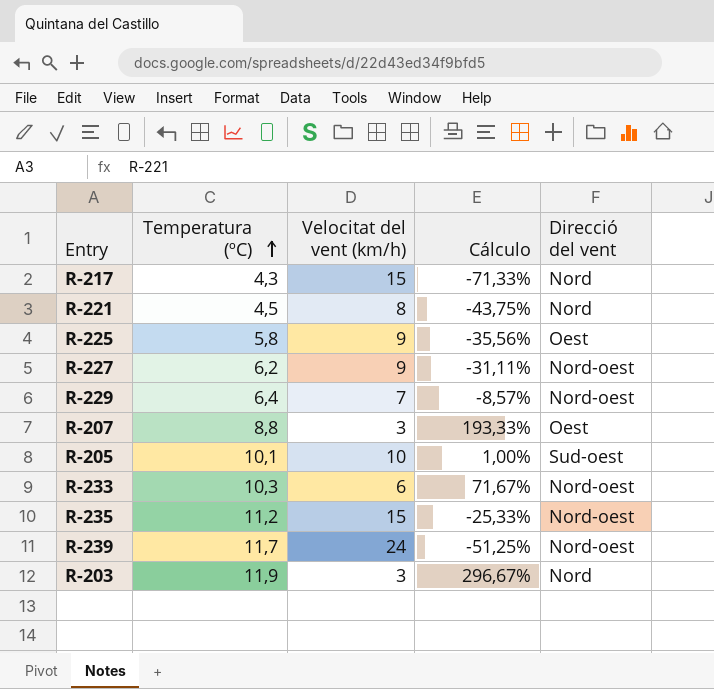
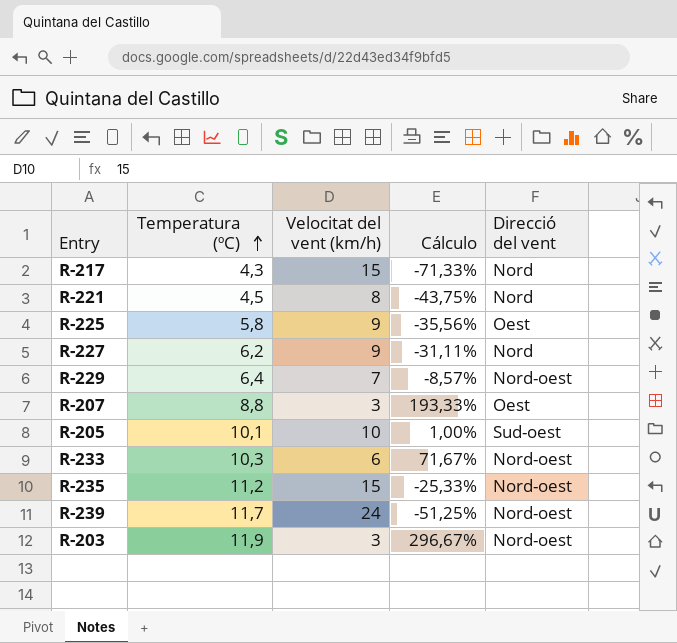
R-227 | Direcció del vent: Nord-oest -> Nord
R-203 | Direcció del vent: Nord -> Nord-oest

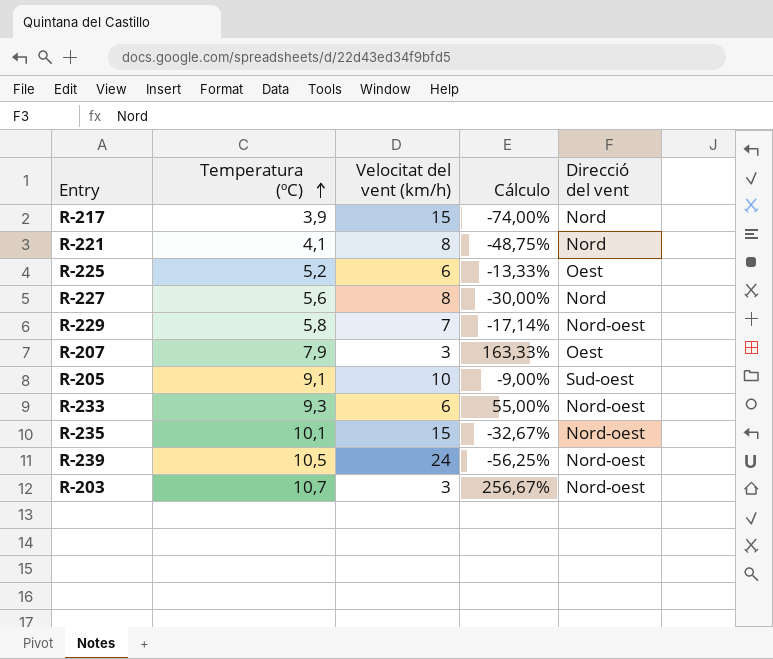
R-217 | Temperatura (ºC): 4,3 -> 3,9
R-217 | Cálculo: -71,33% -> -74,00%
R-221 | Temperatura (ºC): 4,5 -> 4,1
R-221 | Cálculo: -43,75% -> -48,75%
R-225 | Temperatura (ºC): 5,8 -> 5,2
R-225 | Velocitat del vent (km/h): 9 -> 6
R-225 | Cálculo: -35,56% -> -13,33%
R-227 | Temperatura (ºC): 6,2 -> 5,6
R-227 | Velocitat del vent (km/h): 9 -> 8
R-227 | Cálculo: -31,11% -> -30,00%
R-229 | Temperatura (ºC): 6,4 -> 5,8
R-229 | Cálculo: -8,57% -> -17,14%
R-207 | Temperatura (ºC): 8,8 -> 7,9
R-207 | Cálculo: 193,33% -> 163,33%
R-205 | Temperatura (ºC): 10,1 -> 9,1
R-205 | Cálculo: 1,00% -> -9,00%
R-233 | Temperatura (ºC): 10,3 -> 9,3
R-233 | Cálculo: 71,67% -> 55,00%
R-235 | Temperatura (ºC): 11,2 -> 10,1
R-235 | Cálculo: -25,33% -> -32,67%
R-239 | Temperatura (ºC): 11,7 -> 10,5
R-239 | Cálculo: -51,25% -> -56,25%
R-203 | Temperatura (ºC): 11,9 -> 10,7
R-203 | Cálculo: 296,67% -> 256,67%

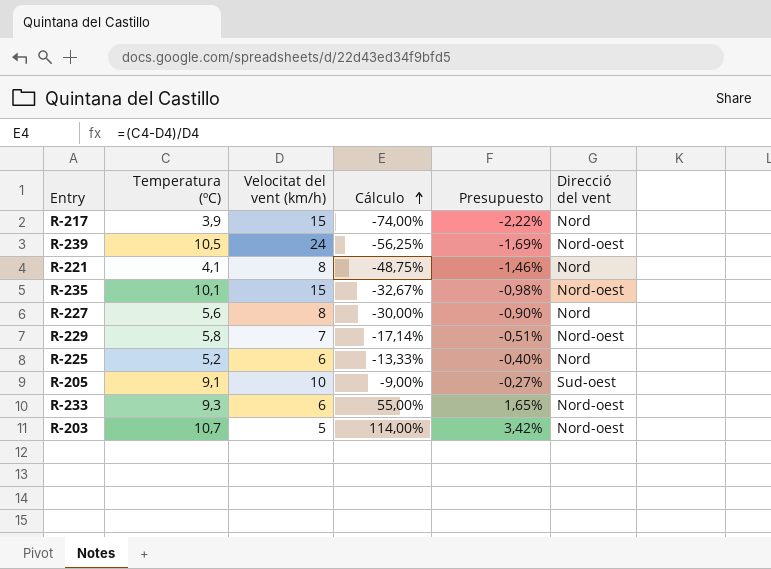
row order: Temperatura (ºC) ascending -> Cálculo ascending
column Presupuesto | formula: none -> [Cálculo] * 0,03
row R-207: 7,9 | 3 | 163,33% | Oest -> none
R-225 | Direcció del vent: Oest -> Nord
R-203 | Velocitat del vent (km/h): 3 -> 5
R-203 | Cálculo: 256,67% -> 114,00%

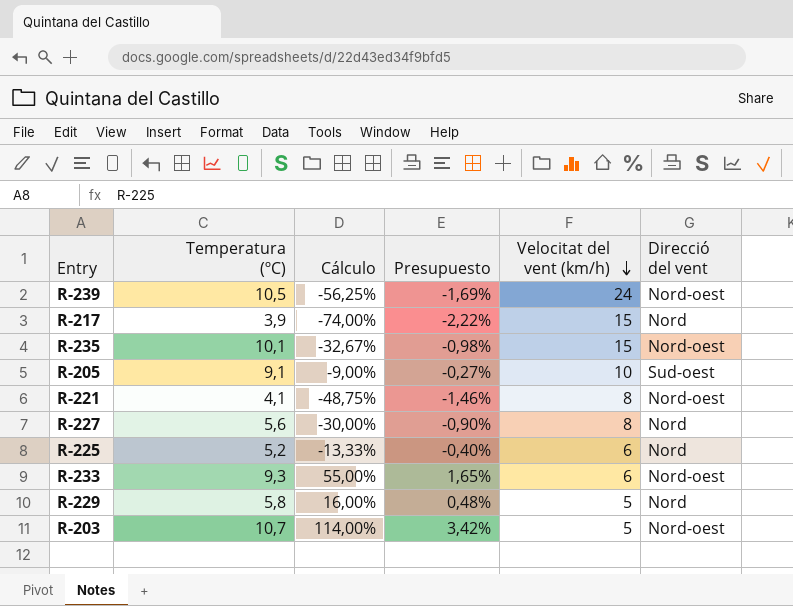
row order: Cálculo ascending -> Velocitat del vent (km/h) descending
column Velocitat del vent (km/h) | position: 3 -> 5
R-221 | Direcció del vent: Nord -> Nord-oest
R-229 | Cálculo: -17,14% -> 16,00%
R-229 | Presupuesto: -0,51% -> 0,48%
R-229 | Velocitat del vent (km/h): 7 -> 5
R-229 | Direcció del vent: Nord-oest -> Nord

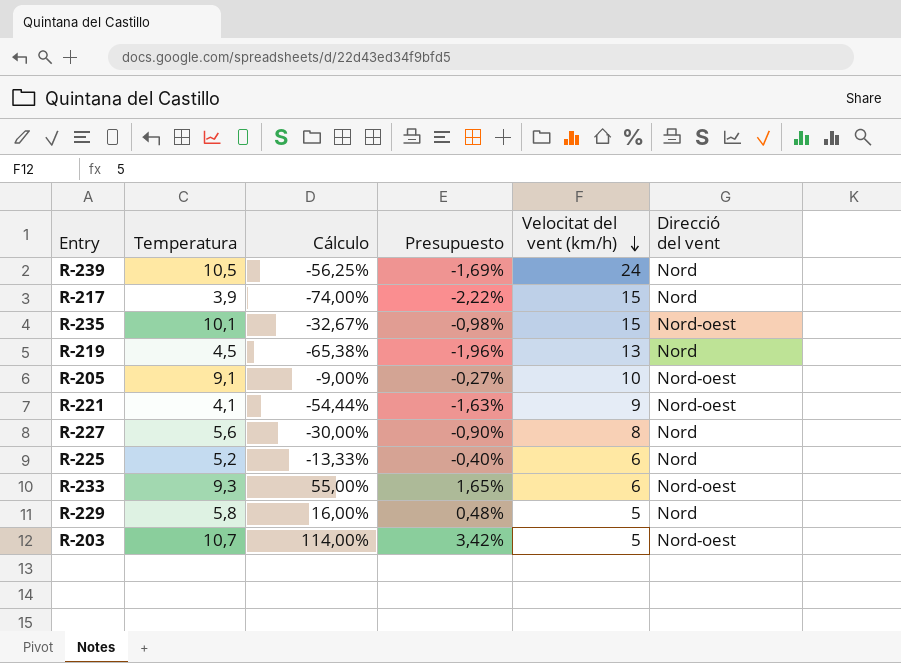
column name: Temperatura (ºC) -> Temperatura
R-239 | Direcció del vent: Nord-oest -> Nord
row R-219: none -> 4,5 | -65,38% | -1,96% | 13 | Nord
R-205 | Direcció del vent: Sud-oest -> Nord-oest
R-221 | Cálculo: -48,75% -> -54,44%
R-221 | Presupuesto: -1,46% -> -1,63%
R-221 | Velocitat del vent (km/h): 8 -> 9

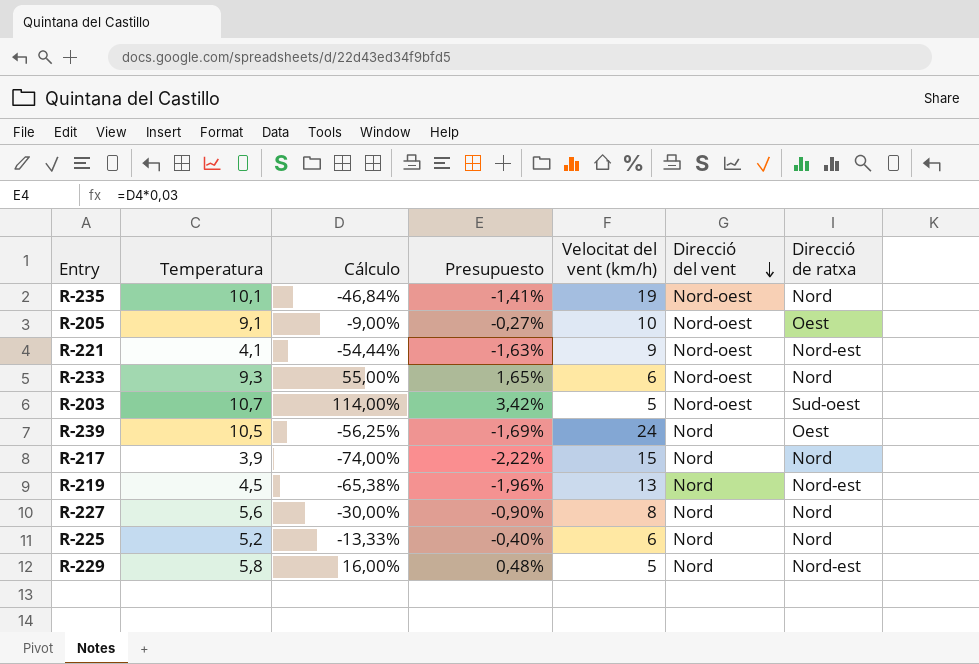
row order: Velocitat del vent (km/h) descending -> Direcció del vent descending
column Direcció de ratxa | position: none -> 7
R-235 | Cálculo: -32,67% -> -46,84%
R-235 | Presupuesto: -0,98% -> -1,41%
R-235 | Velocitat del vent (km/h): 15 -> 19

